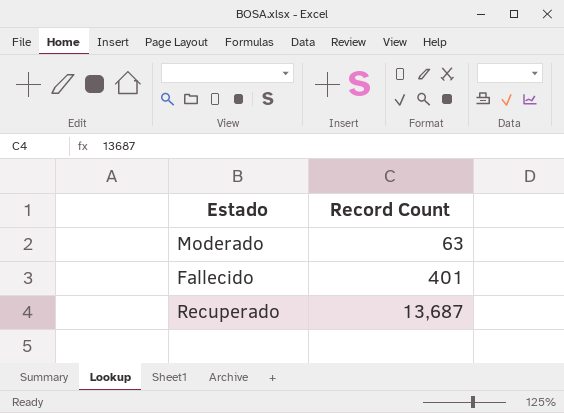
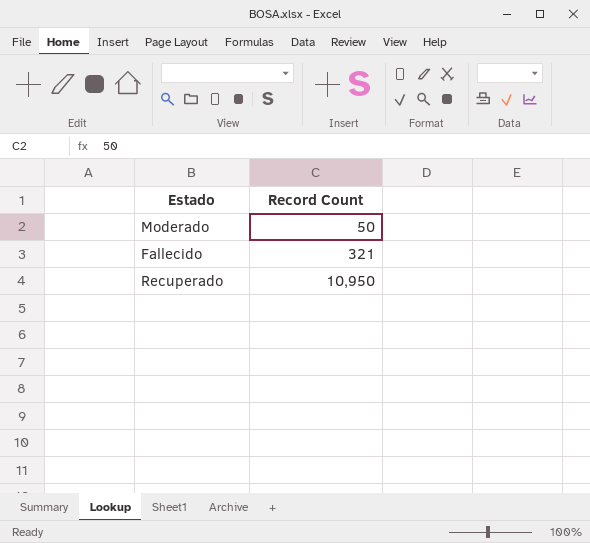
Moderado | Record Count: 63 -> 50
Fallecido | Record Count: 401 -> 321
Recuperado | Record Count: 13,687 -> 10,950

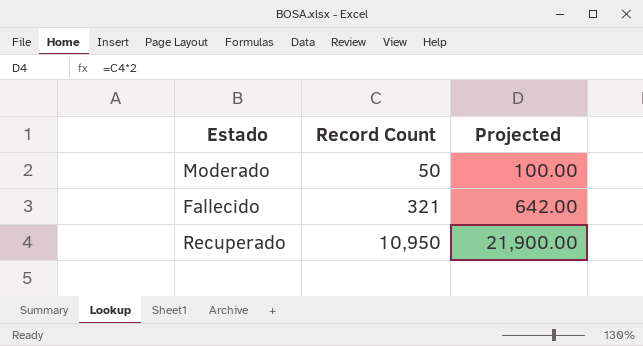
column Projected | formula: none -> [Record Count] * 2

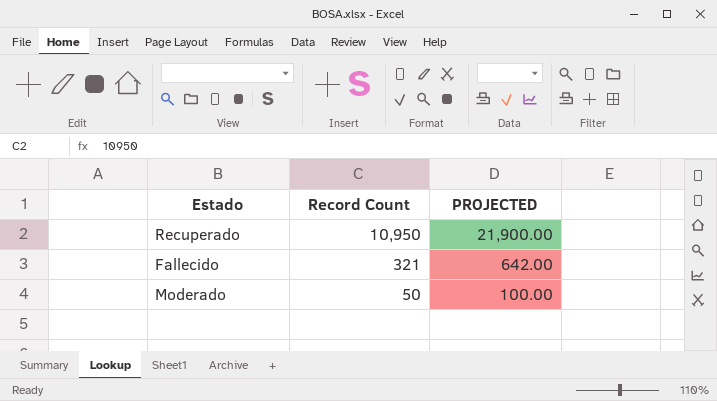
row order: Record Count ascending -> Record Count descending
column name: Projected -> PROJECTED

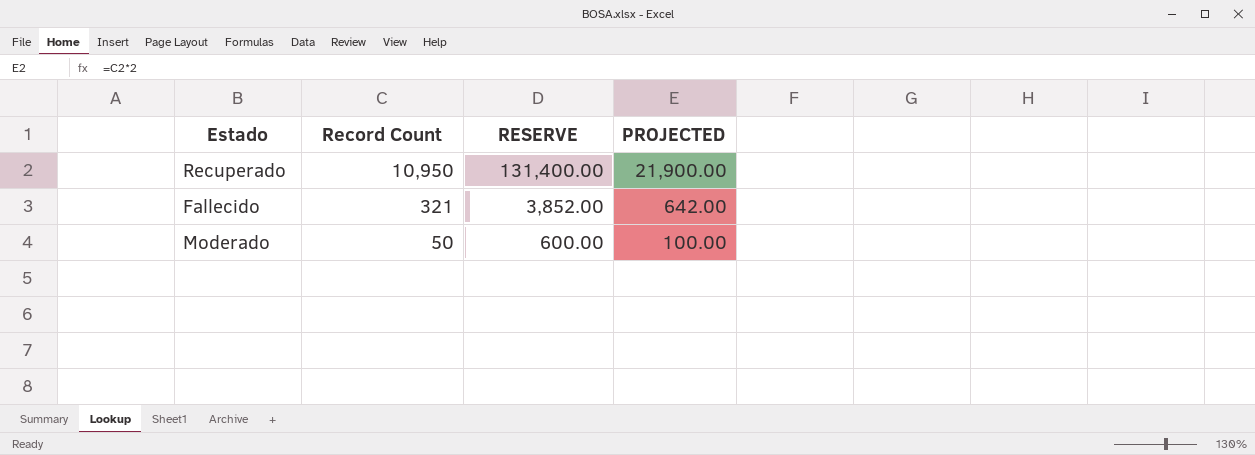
column RESERVE | formula: none -> [Record Count] * 12

